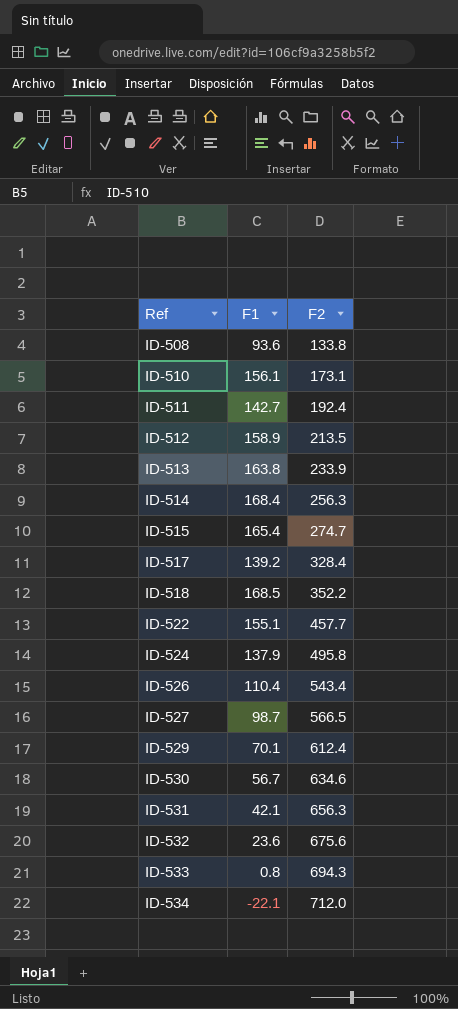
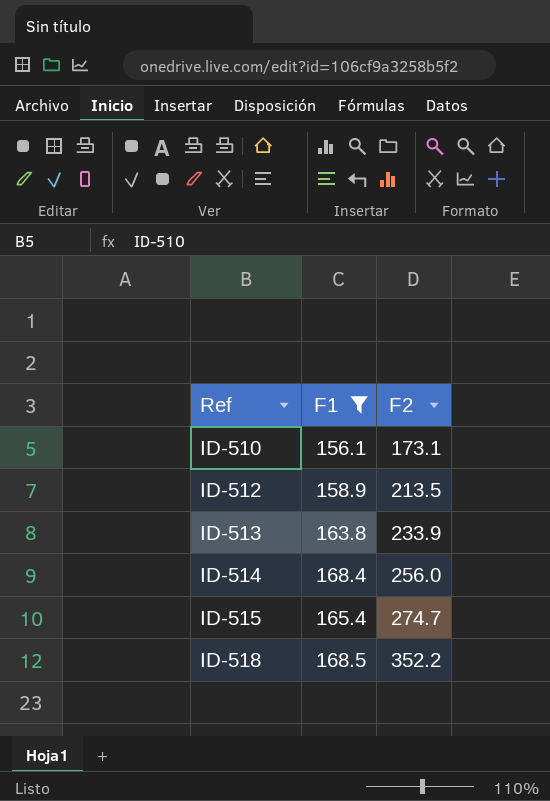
filter: none -> F1 >= 156.1
ID-514 | F2: 256.3 -> 256.0

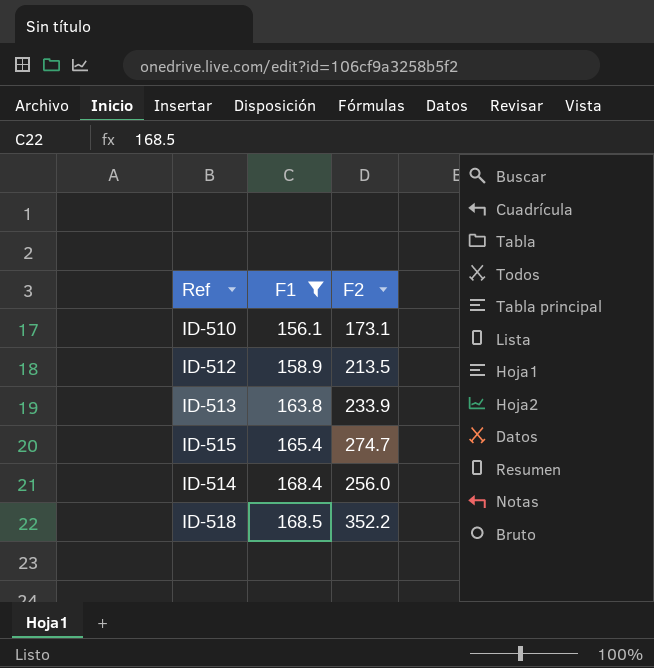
row order: Ref ascending -> F1 ascending

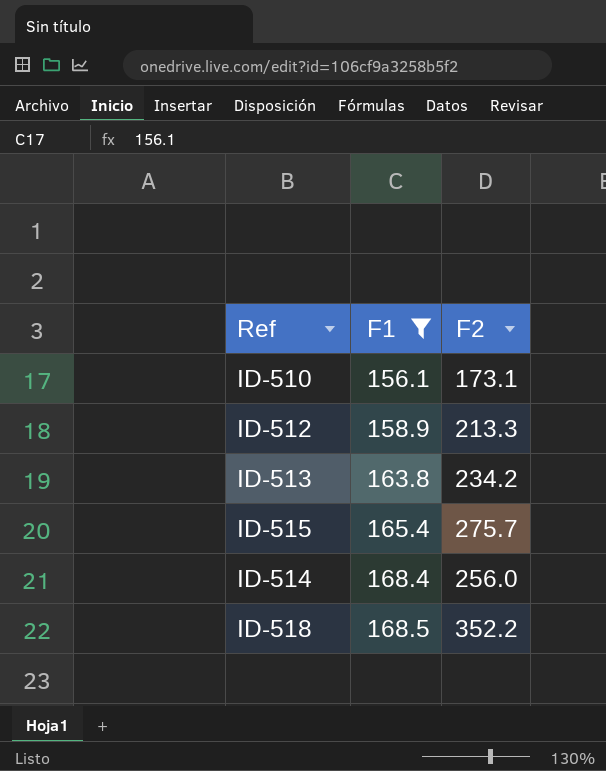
ID-512 | F2: 213.5 -> 213.3
ID-513 | F2: 233.9 -> 234.2
ID-515 | F2: 274.7 -> 275.7

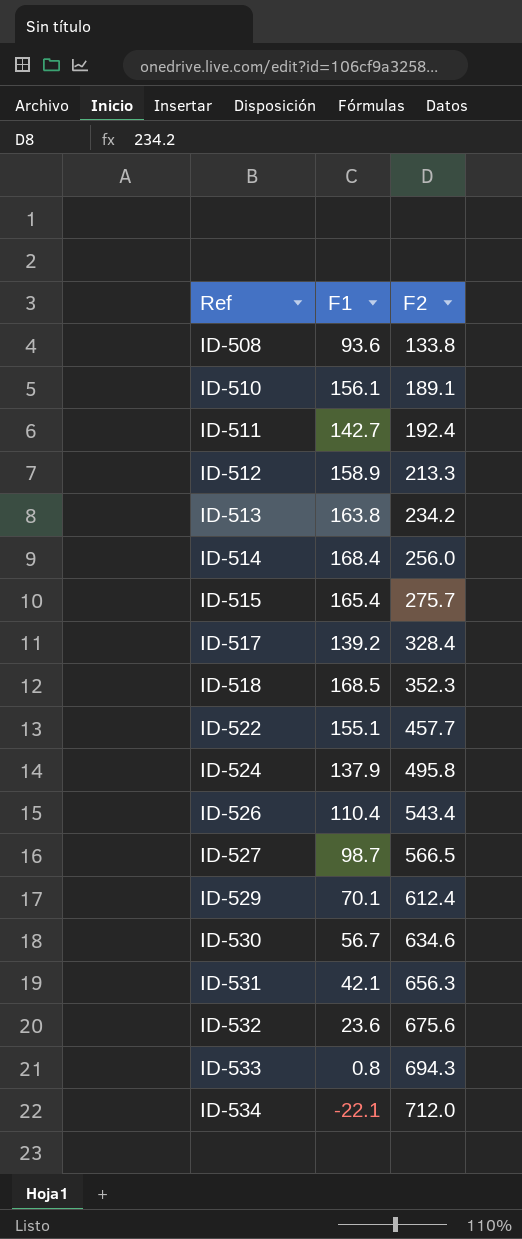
filter: F1 >= 156.1 -> none
row order: F1 ascending -> Ref ascending
ID-510 | F2: 173.1 -> 189.1
ID-518 | F2: 352.2 -> 352.3

